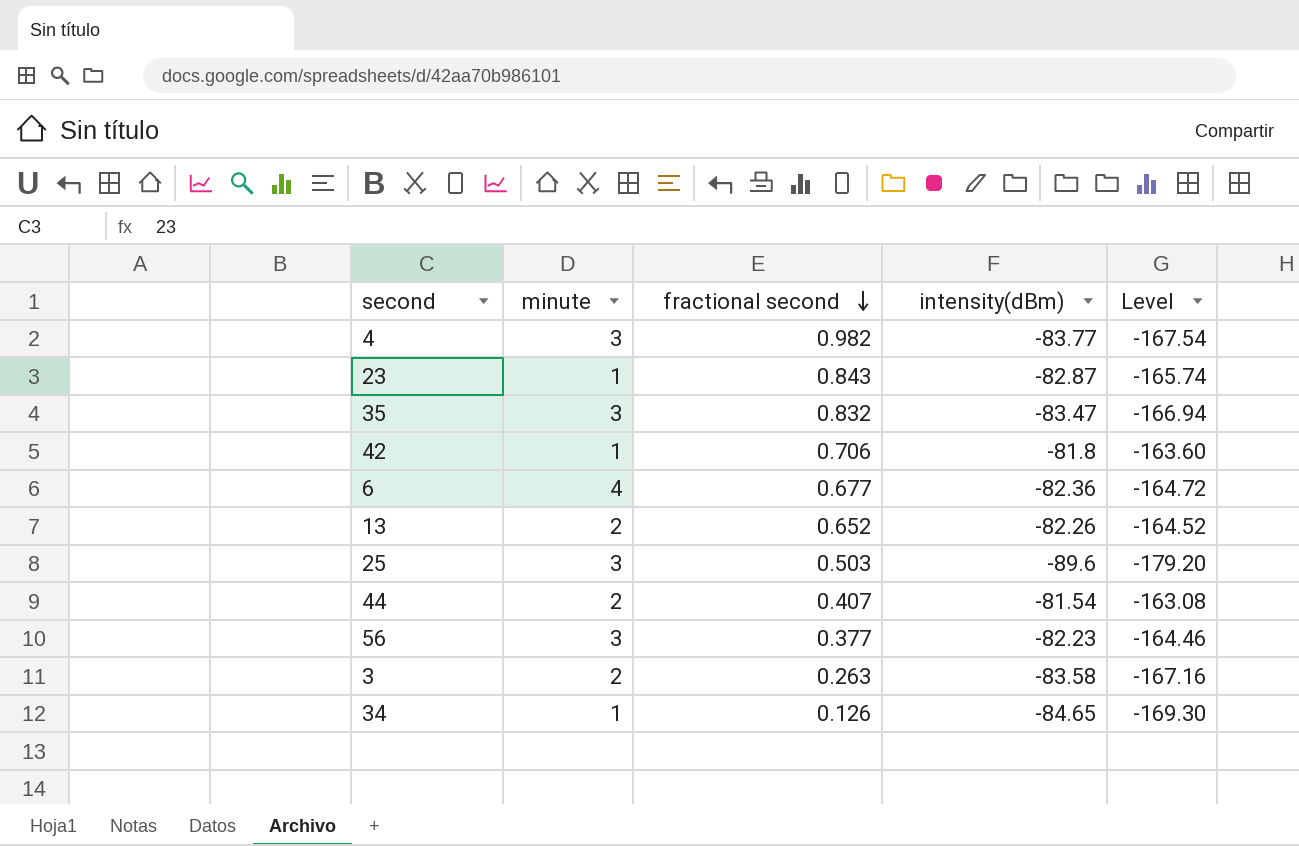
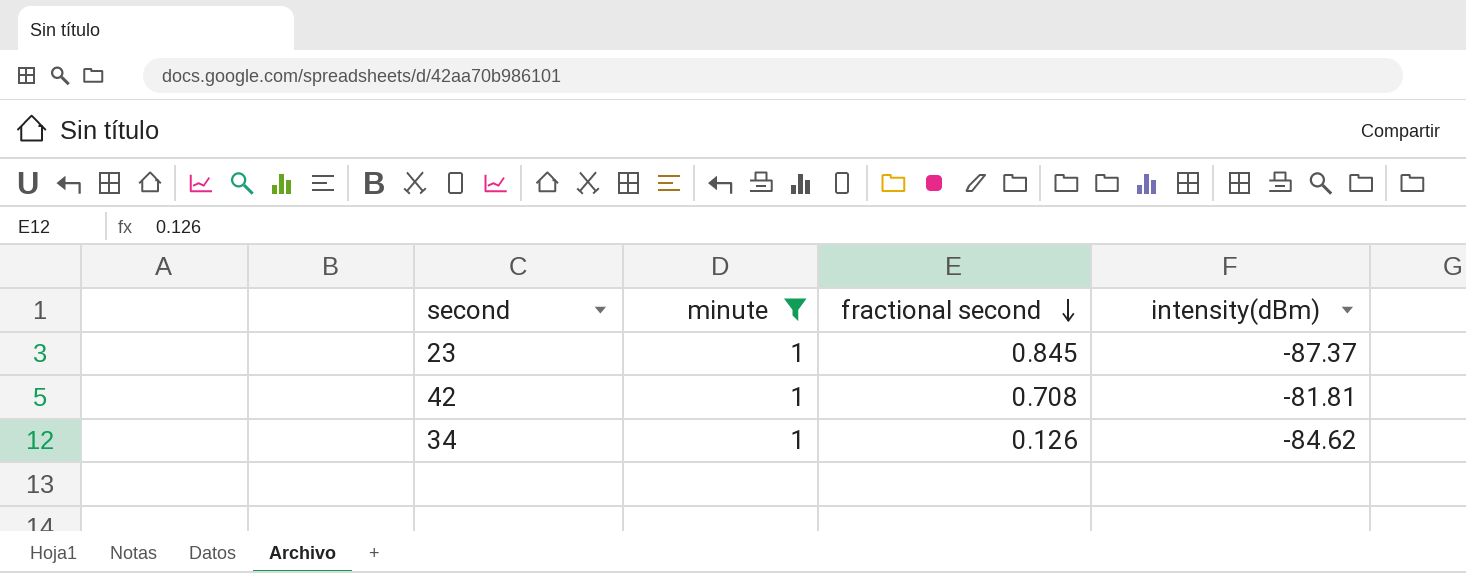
filter: none -> minute = 1
column Level | formula: [intensity(dBm)] * 2 -> none
23 | fractional second: 0.843 -> 0.845
23 | intensity(dBm): -82.87 -> -87.37
42 | fractional second: 0.706 -> 0.708
42 | intensity(dBm): -81.8 -> -81.81
34 | intensity(dBm): -84.65 -> -84.62

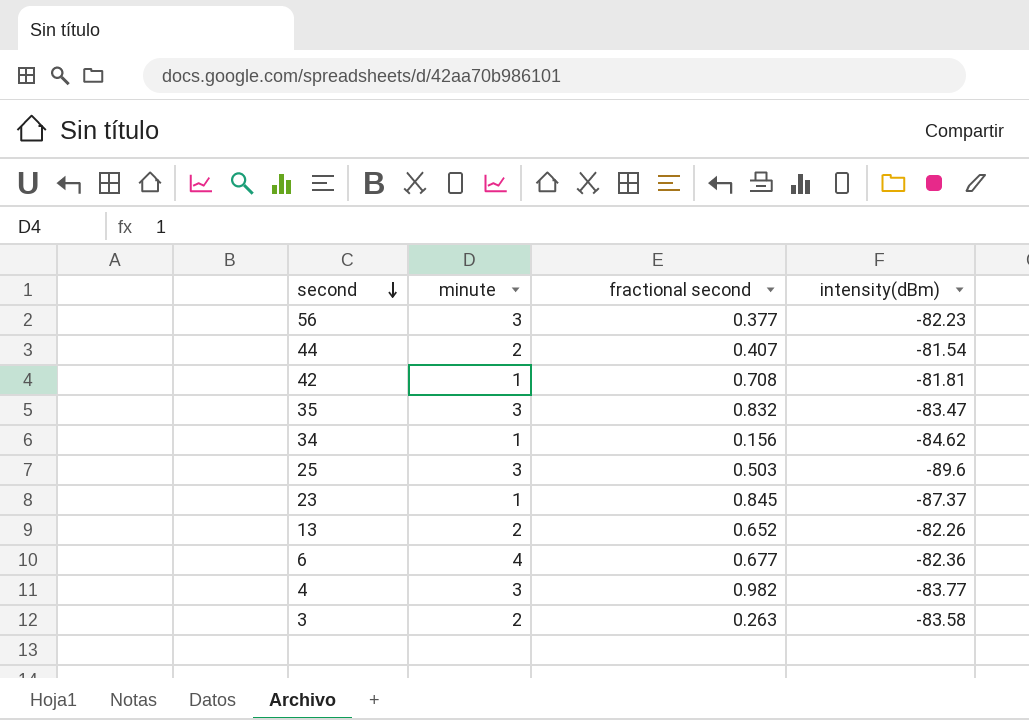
filter: minute = 1 -> none
row order: fractional second descending -> second descending
34 | fractional second: 0.126 -> 0.156

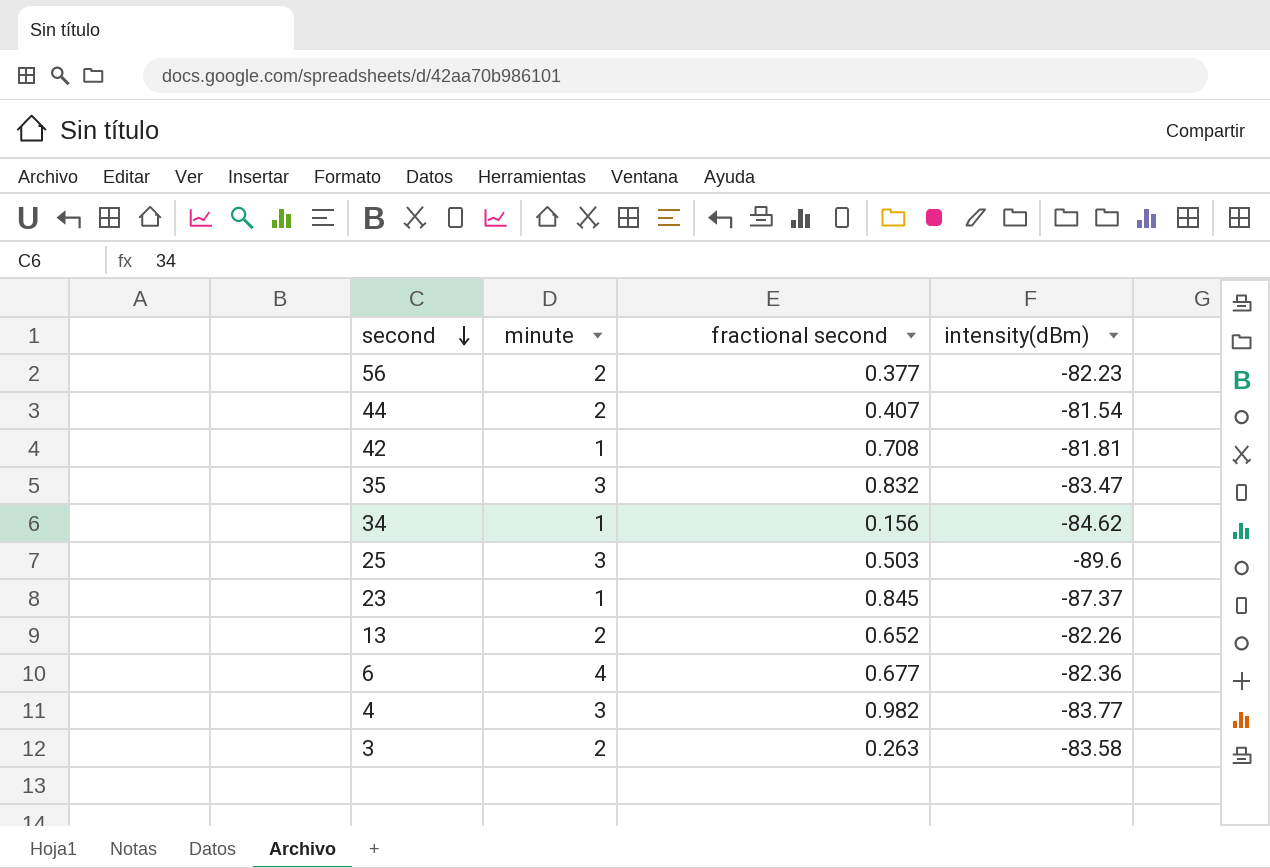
56 | minute: 3 -> 2

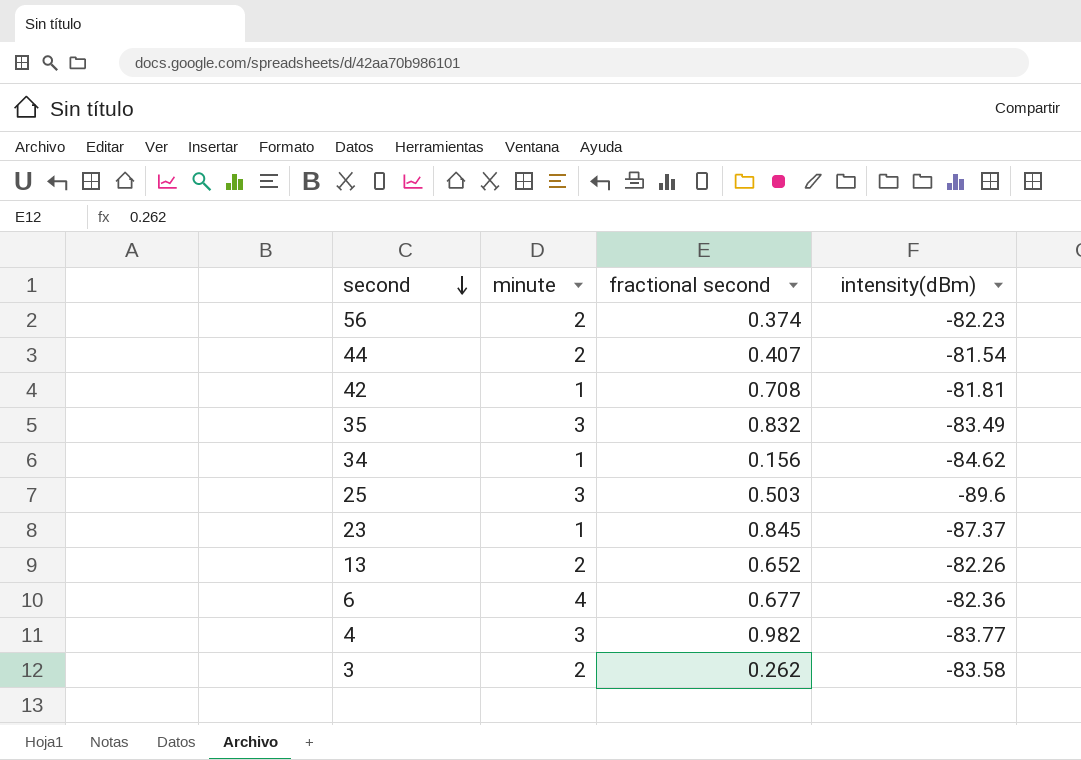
56 | fractional second: 0.377 -> 0.374
35 | intensity(dBm): -83.47 -> -83.49
3 | fractional second: 0.263 -> 0.262

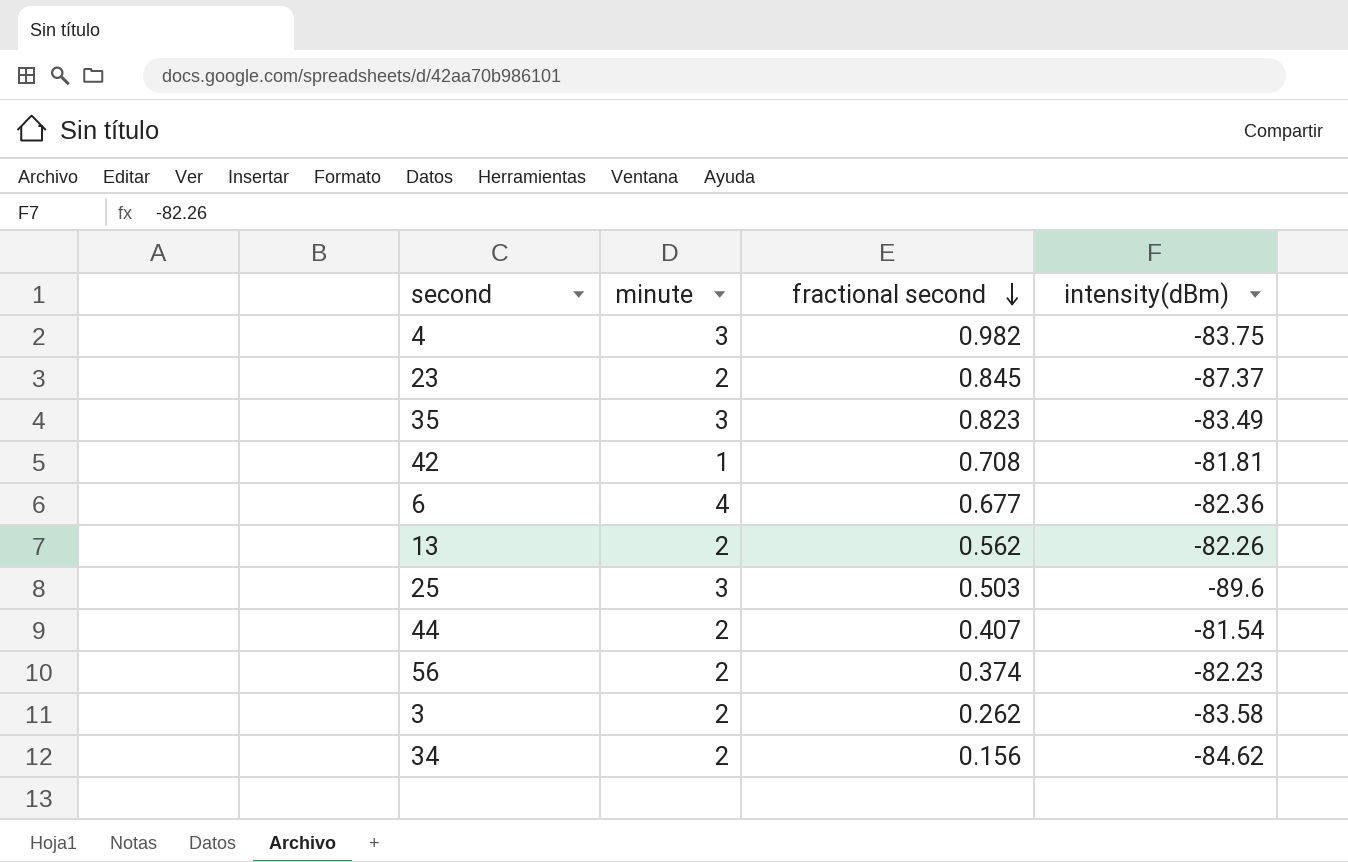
row order: second descending -> fractional second descending
4 | intensity(dBm): -83.77 -> -83.75
23 | minute: 1 -> 2
35 | fractional second: 0.832 -> 0.823
13 | fractional second: 0.652 -> 0.562
34 | minute: 1 -> 2

